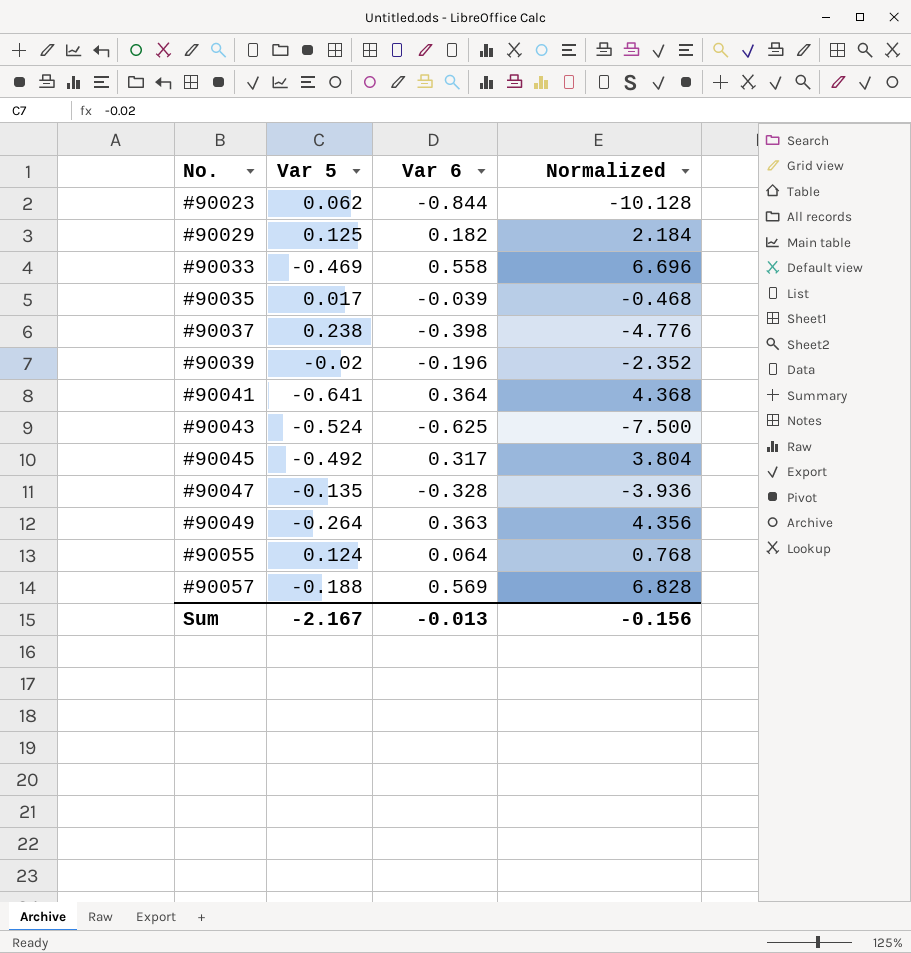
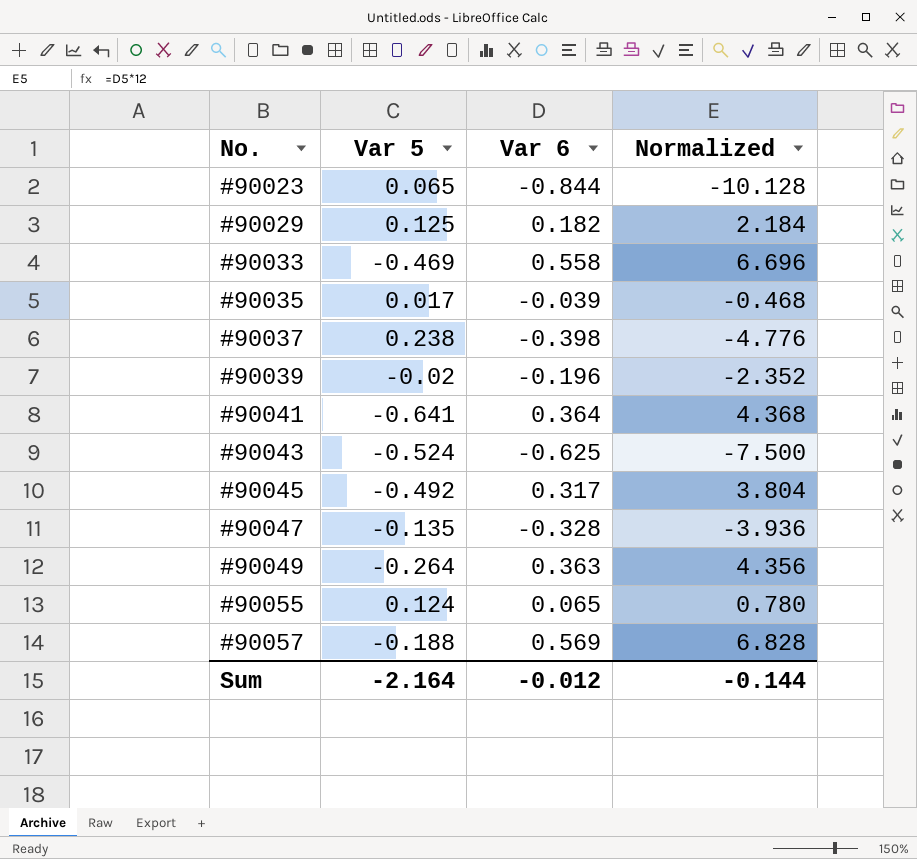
#90023 | Var 5: 0.062 -> 0.065
#90055 | Var 6: 0.064 -> 0.065
#90055 | Normalized: 0.768 -> 0.780
Sum | Var 5: -2.167 -> -2.164
Sum | Var 6: -0.013 -> -0.012
Sum | Normalized: -0.156 -> -0.144

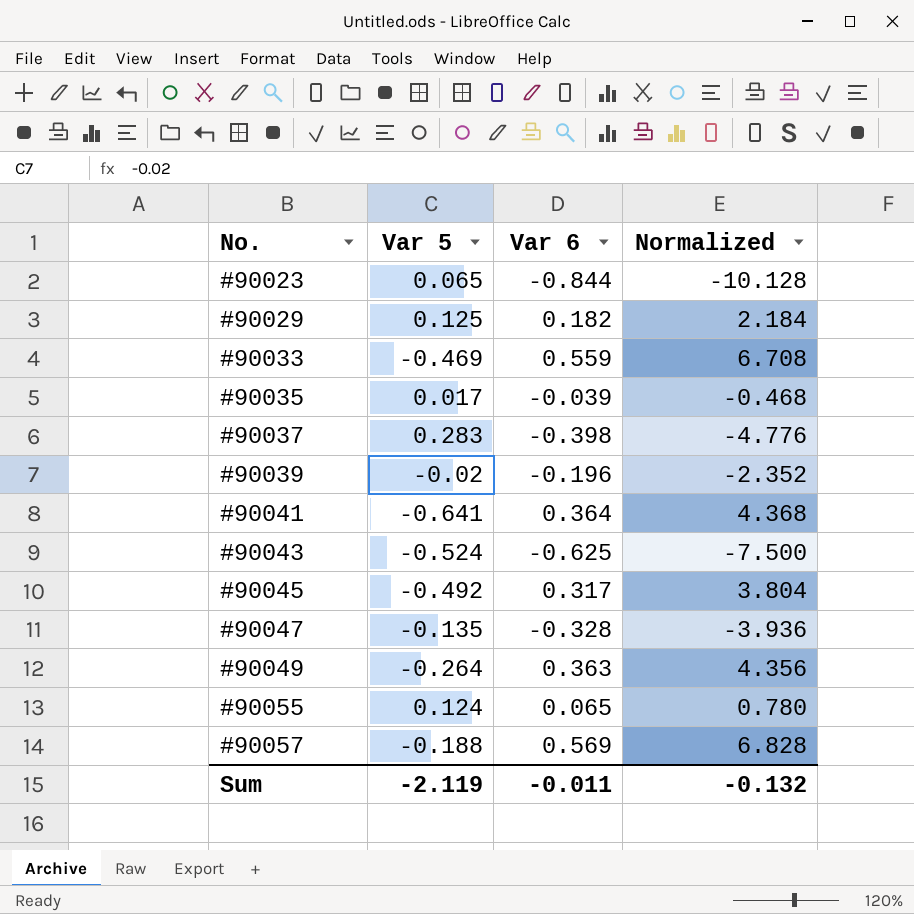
#90033 | Var 6: 0.558 -> 0.559
#90033 | Normalized: 6.696 -> 6.708
#90037 | Var 5: 0.238 -> 0.283
Sum | Var 5: -2.164 -> -2.119
Sum | Var 6: -0.012 -> -0.011
Sum | Normalized: -0.144 -> -0.132

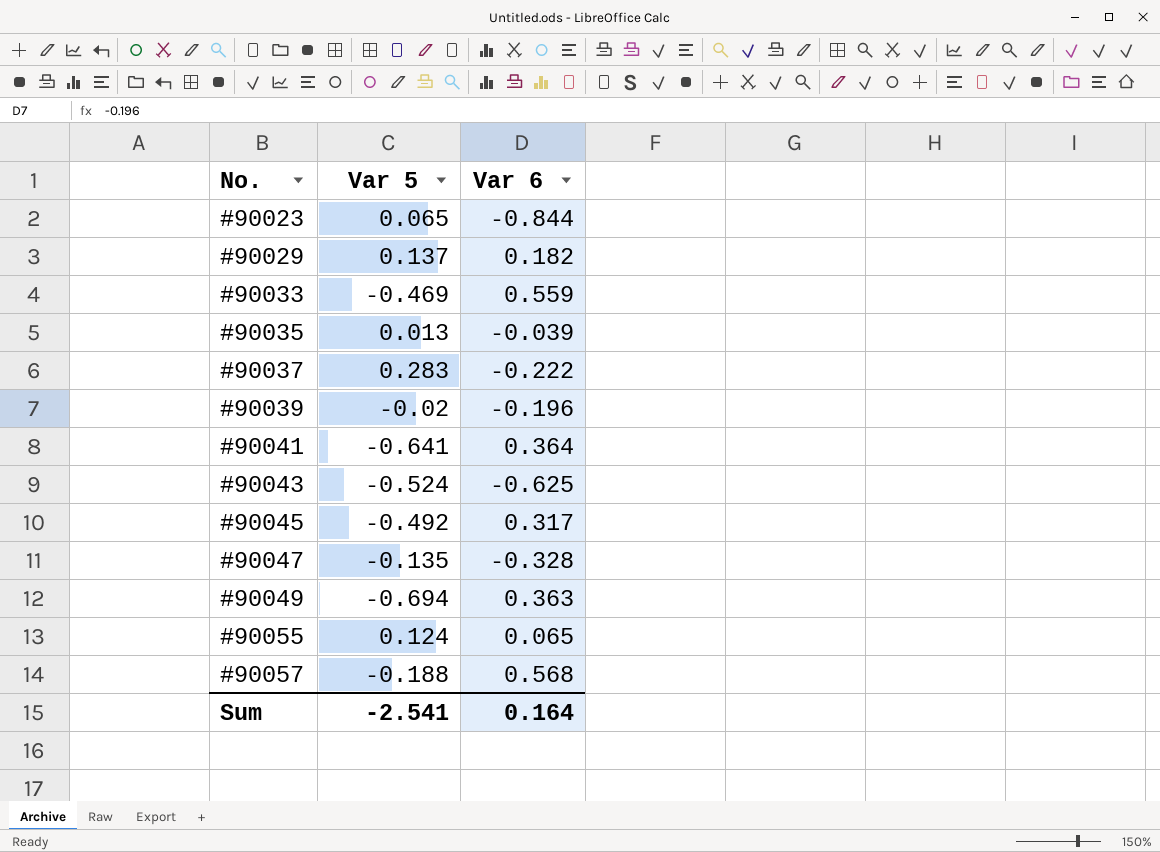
column Normalized | formula: [Var 6] * 12 -> none
#90029 | Var 5: 0.125 -> 0.137
#90035 | Var 5: 0.017 -> 0.013
#90037 | Var 6: -0.398 -> -0.222
#90049 | Var 5: -0.264 -> -0.694
#90057 | Var 6: 0.569 -> 0.568
Sum | Var 5: -2.119 -> -2.541
Sum | Var 6: -0.011 -> 0.164

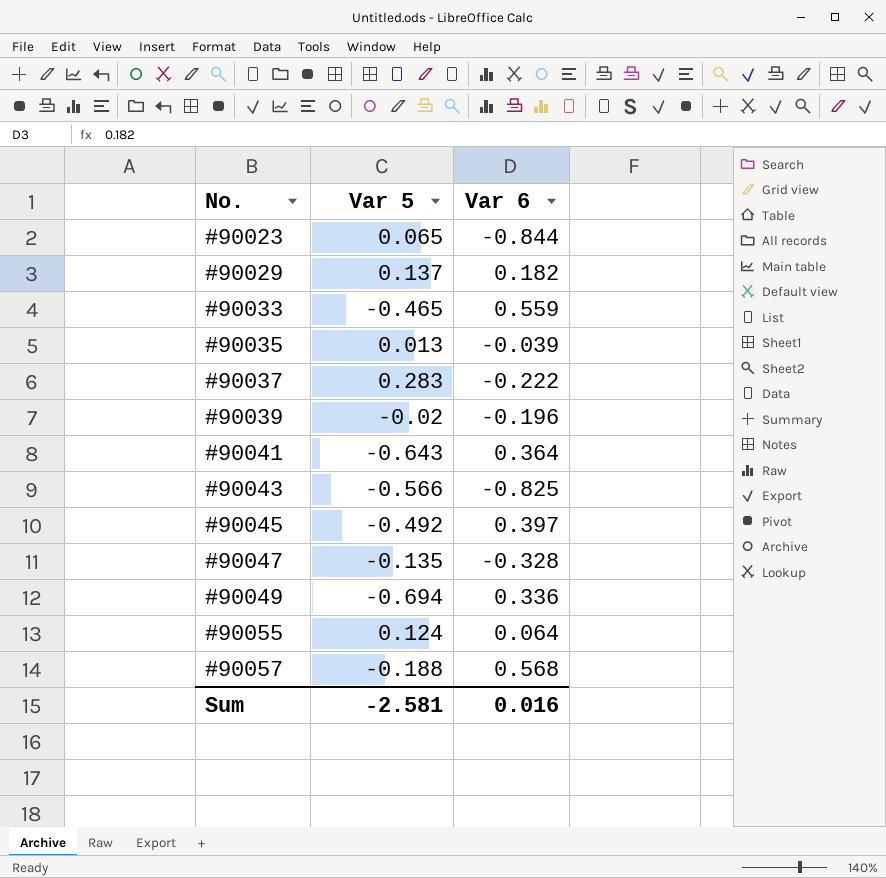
#90033 | Var 5: -0.469 -> -0.465
#90041 | Var 5: -0.641 -> -0.643
#90043 | Var 5: -0.524 -> -0.566
#90043 | Var 6: -0.625 -> -0.825
#90045 | Var 6: 0.317 -> 0.397
#90049 | Var 6: 0.363 -> 0.336
#90055 | Var 6: 0.065 -> 0.064
Sum | Var 5: -2.541 -> -2.581
Sum | Var 6: 0.164 -> 0.016

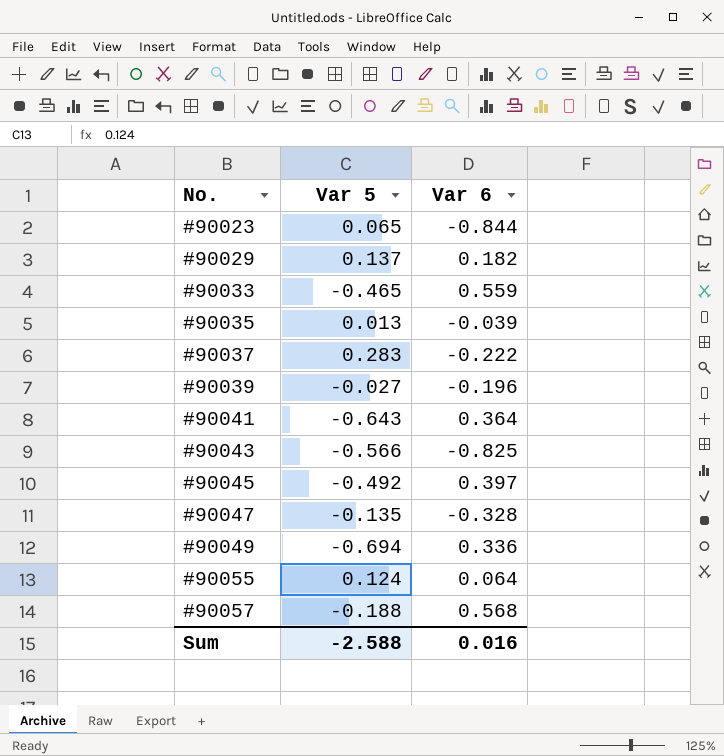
#90039 | Var 5: -0.02 -> -0.027
Sum | Var 5: -2.581 -> -2.588

